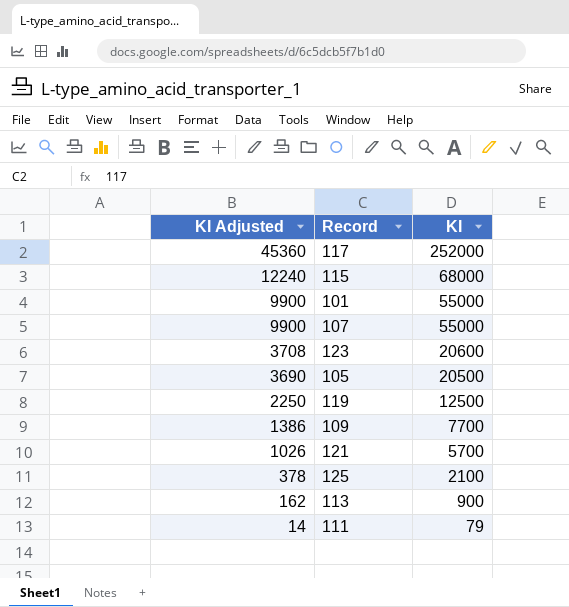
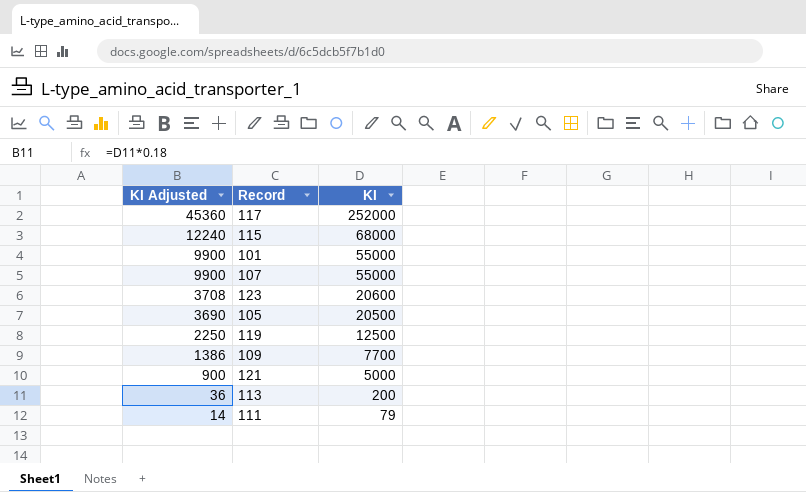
row 125: 378 | 2100 -> none
121 | KI Adjusted: 1026 -> 900
121 | KI: 5700 -> 5000
113 | KI Adjusted: 162 -> 36
113 | KI: 900 -> 200

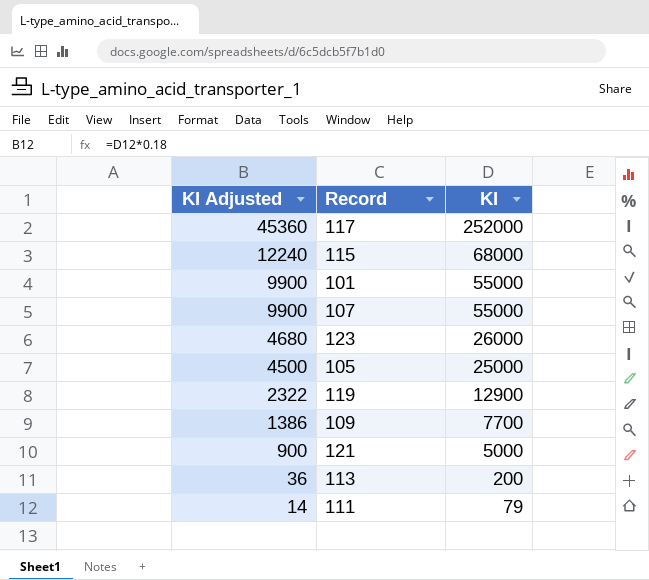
123 | KI Adjusted: 3708 -> 4680
123 | KI: 20600 -> 26000
105 | KI Adjusted: 3690 -> 4500
105 | KI: 20500 -> 25000
119 | KI Adjusted: 2250 -> 2322
119 | KI: 12500 -> 12900

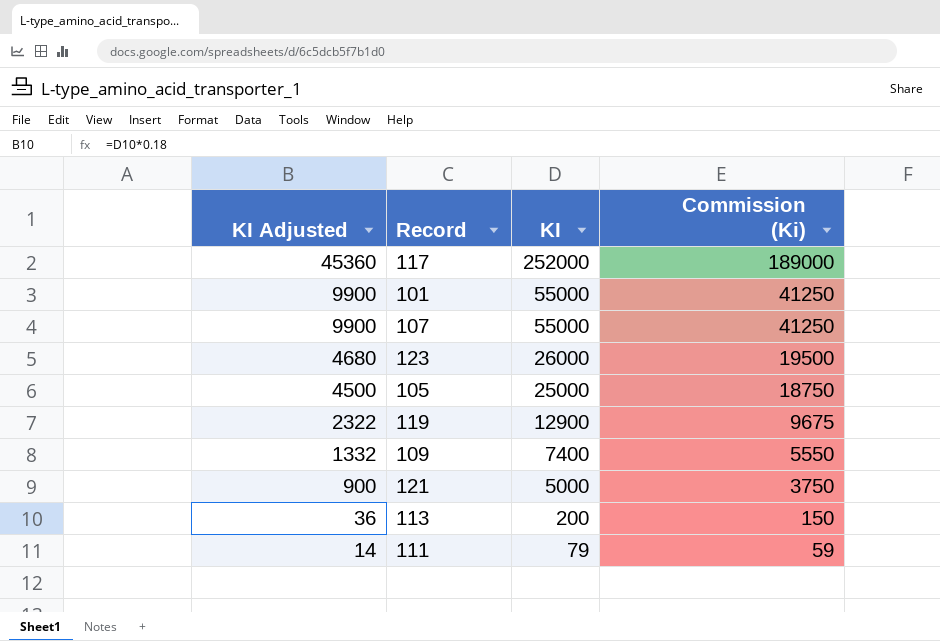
column Commission (Ki) | formula: none -> [KI] * 0.75
row 115: 12240 | 68000 -> none
109 | KI Adjusted: 1386 -> 1332
109 | KI: 7700 -> 7400

